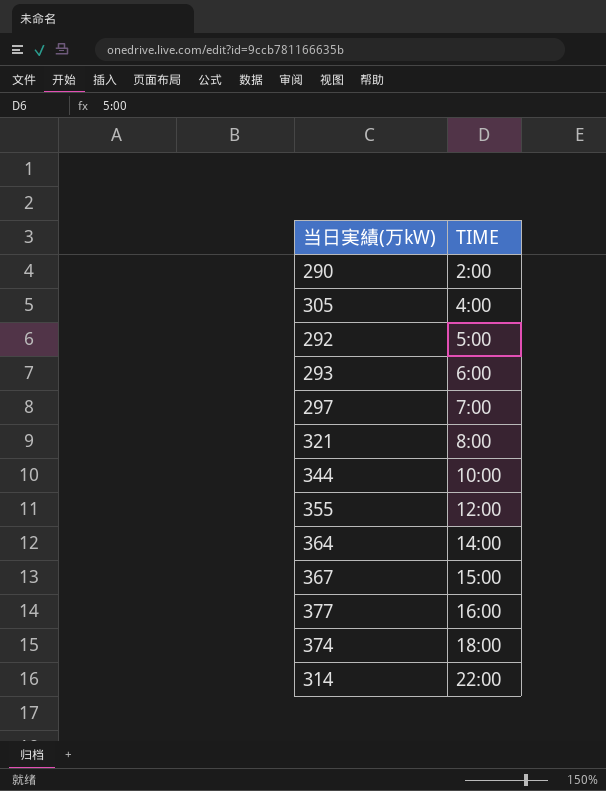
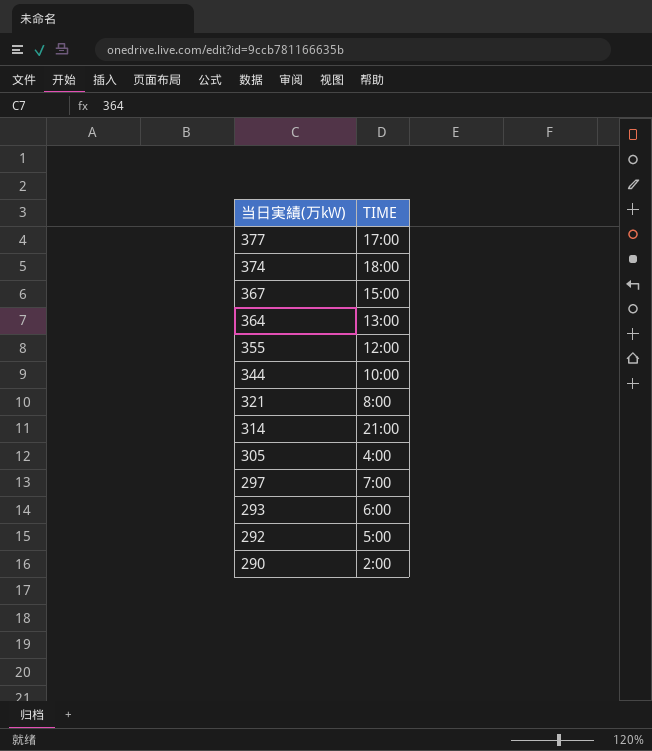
row order: TIME ascending -> 当日実績(万kW) descending
377 | TIME: 16:00 -> 17:00
364 | TIME: 14:00 -> 13:00
314 | TIME: 22:00 -> 21:00

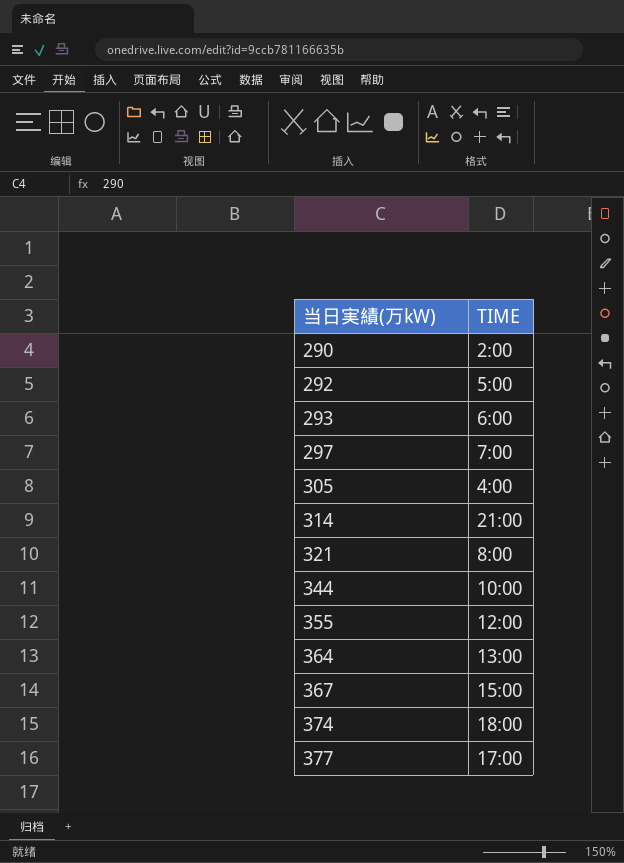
row order: 当日実績(万kW) descending -> 当日実績(万kW) ascending

